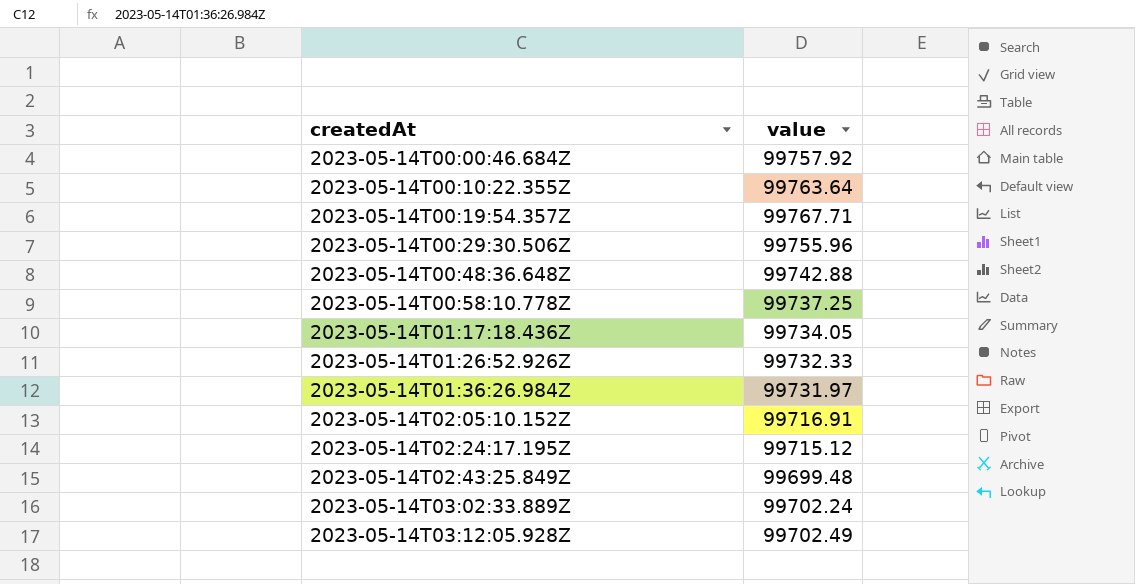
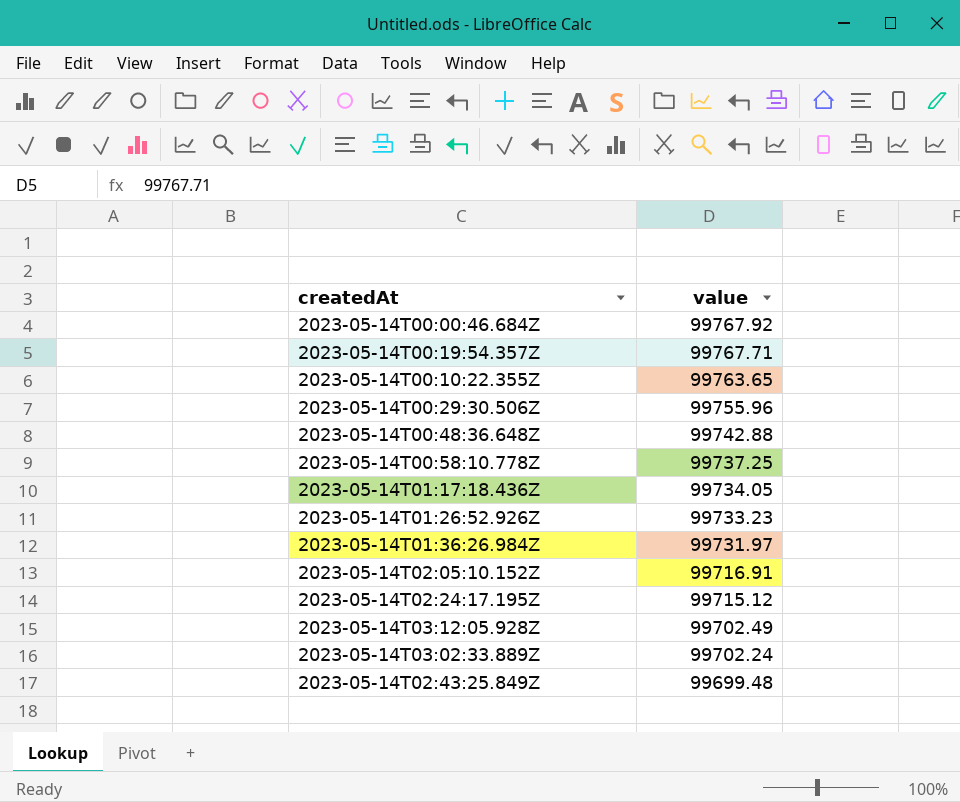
row order: createdAt ascending -> value descending
2023-05-14T00:00:46.684Z | value: 99757.92 -> 99767.92
2023-05-14T00:10:22.355Z | value: 99763.64 -> 99763.65
2023-05-14T01:26:52.926Z | value: 99732.33 -> 99733.23

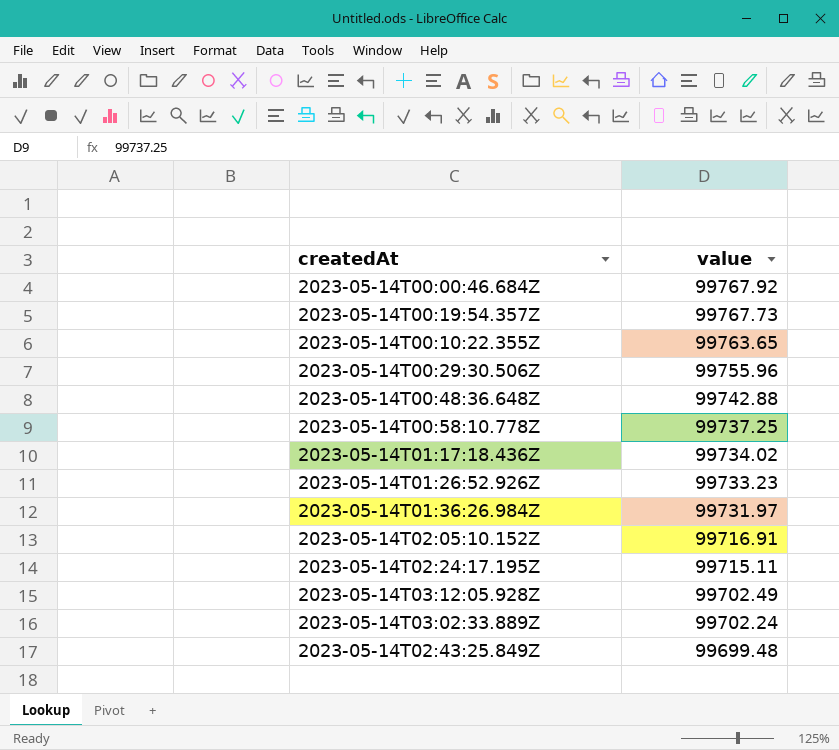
2023-05-14T00:19:54.357Z | value: 99767.71 -> 99767.73
2023-05-14T01:17:18.436Z | value: 99734.05 -> 99734.02
2023-05-14T02:24:17.195Z | value: 99715.12 -> 99715.11

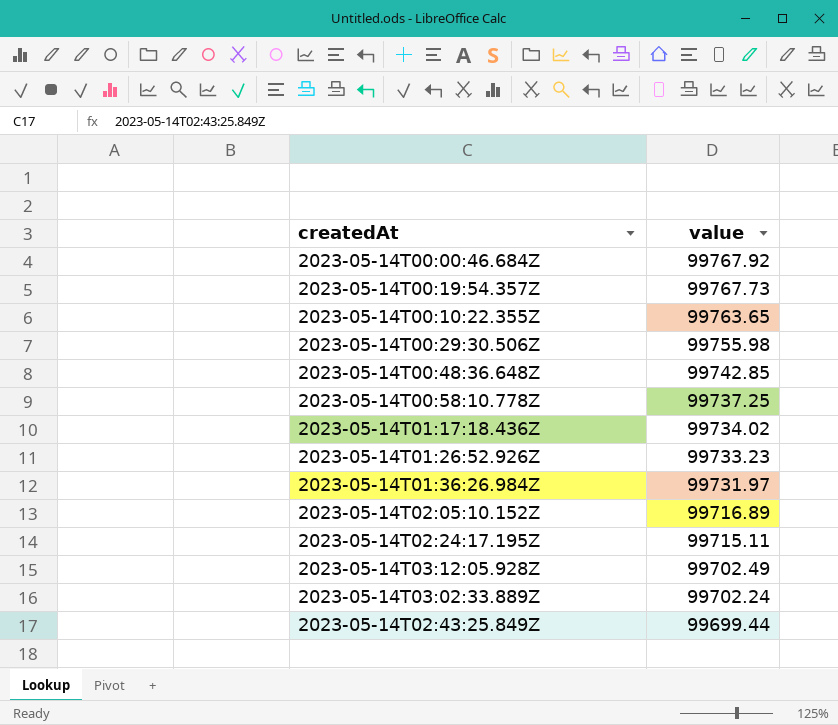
2023-05-14T00:29:30.506Z | value: 99755.96 -> 99755.98
2023-05-14T00:48:36.648Z | value: 99742.88 -> 99742.85
2023-05-14T02:05:10.152Z | value: 99716.91 -> 99716.89
2023-05-14T02:43:25.849Z | value: 99699.48 -> 99699.44

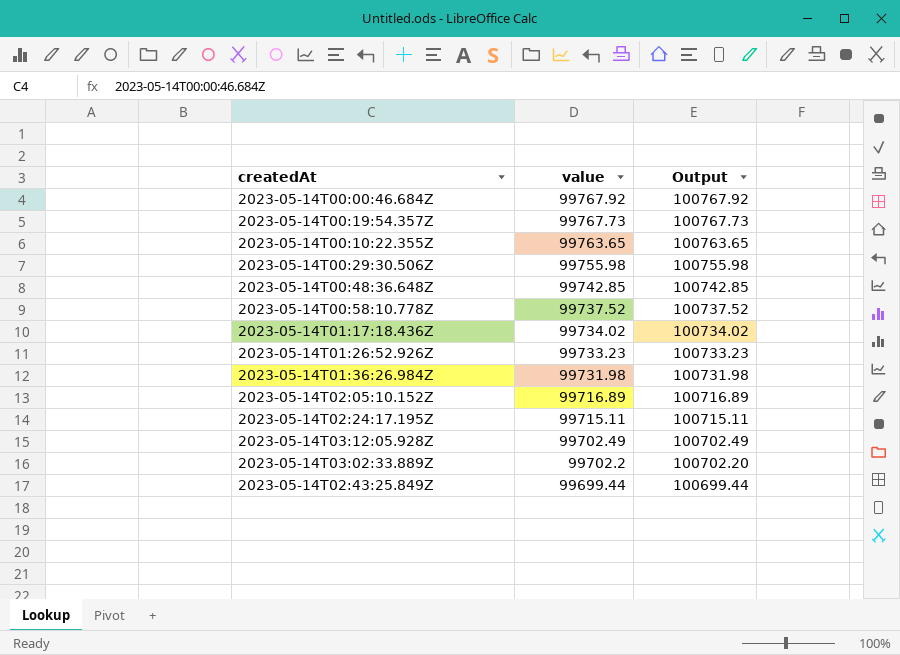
column Output | formula: none -> [value] + 1000
2023-05-14T00:58:10.778Z | value: 99737.25 -> 99737.52
2023-05-14T01:36:26.984Z | value: 99731.97 -> 99731.98
2023-05-14T03:02:33.889Z | value: 99702.24 -> 99702.2

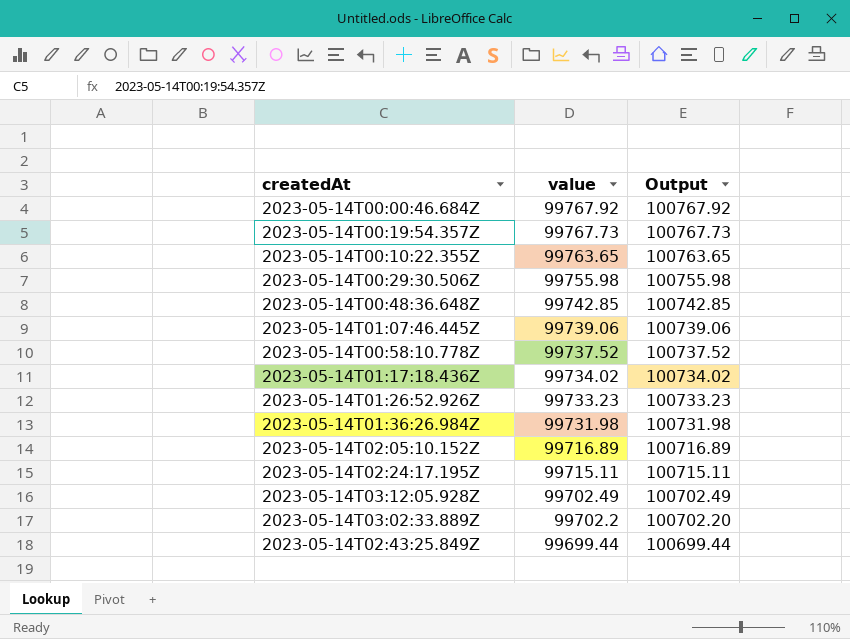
row 2023-05-14T01:07:46.445Z: none -> 99739.06 | 100739.06

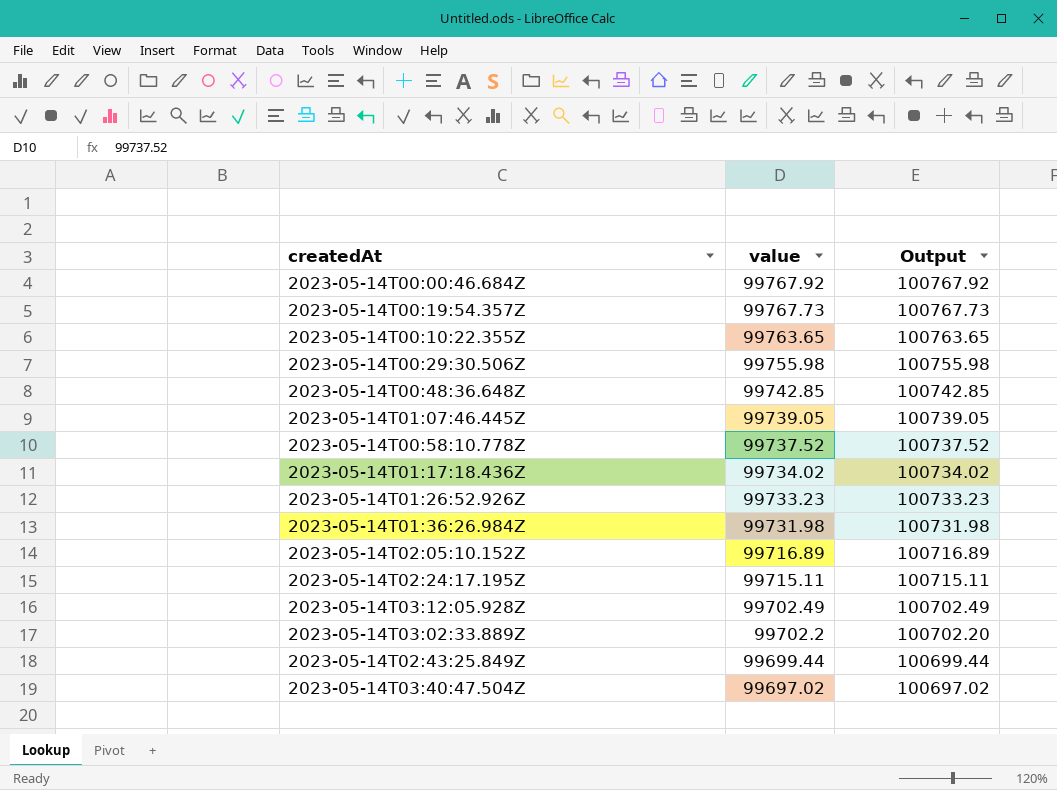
2023-05-14T01:07:46.445Z | value: 99739.06 -> 99739.05
2023-05-14T01:07:46.445Z | Output: 100739.06 -> 100739.05
row 2023-05-14T03:40:47.504Z: none -> 99697.02 | 100697.02

